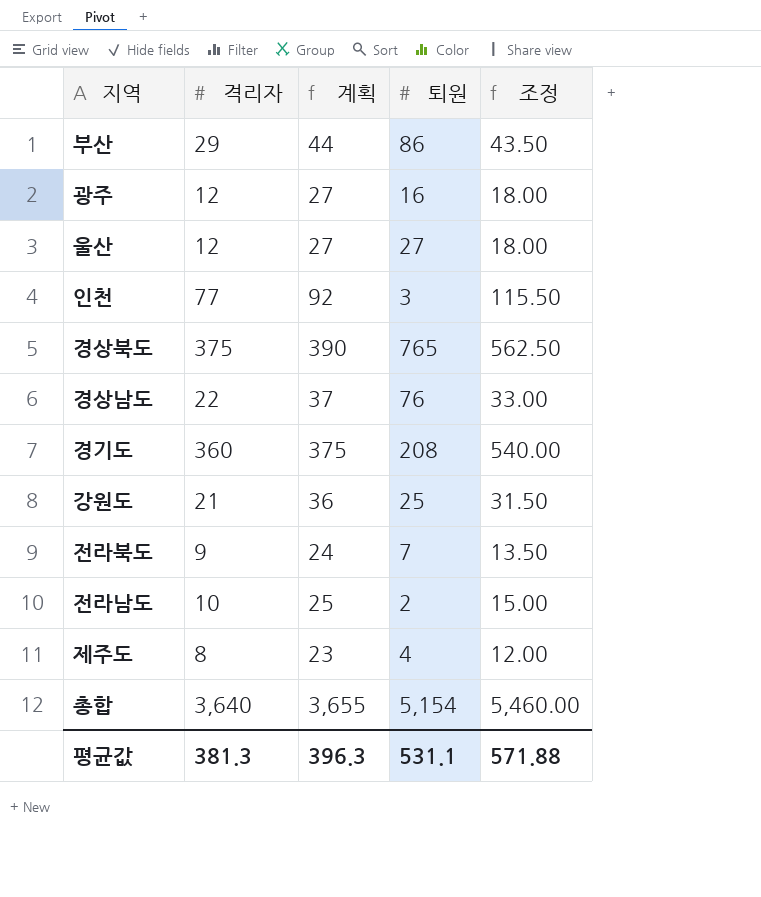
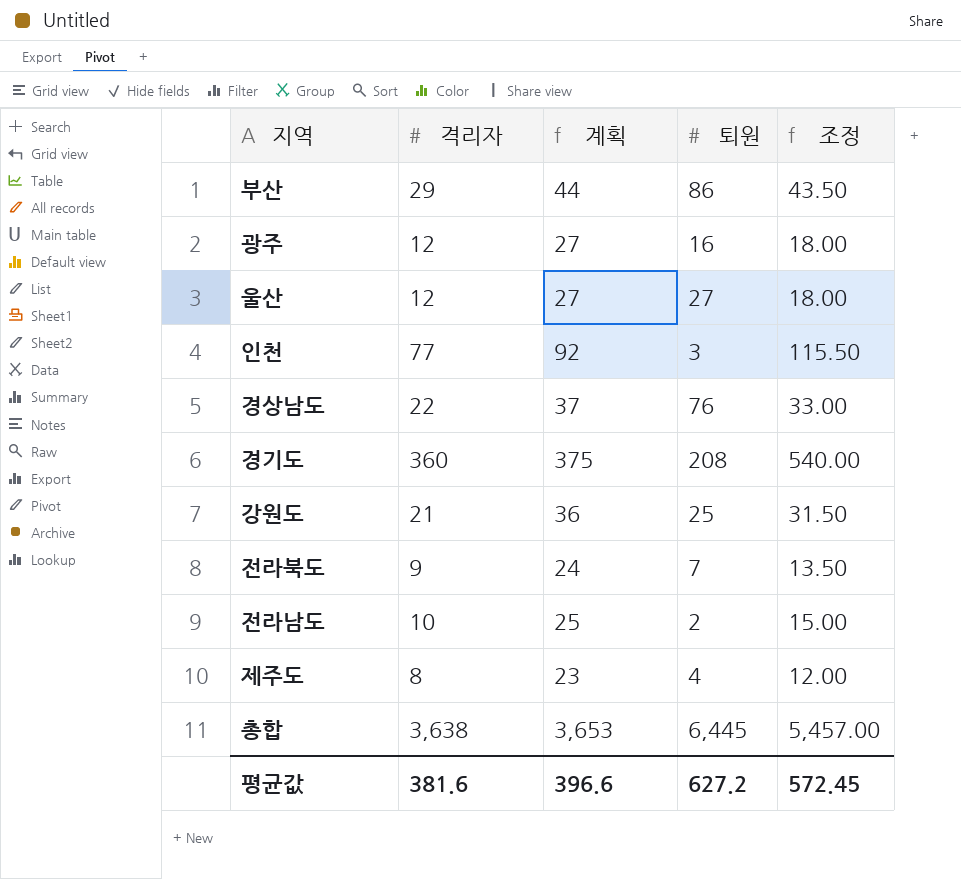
row 경상북도: 375 | 390 | 765 | 562.50 -> none
총합 | 격리자: 3,640 -> 3,638
총합 | 계획: 3,655 -> 3,653
총합 | 퇴원: 5,154 -> 6,445
총합 | 조정: 5,460.00 -> 5,457.00
평균값 | 격리자: 381.3 -> 381.6
평균값 | 계획: 396.3 -> 396.6
평균값 | 퇴원: 531.1 -> 627.2
평균값 | 조정: 571.88 -> 572.45

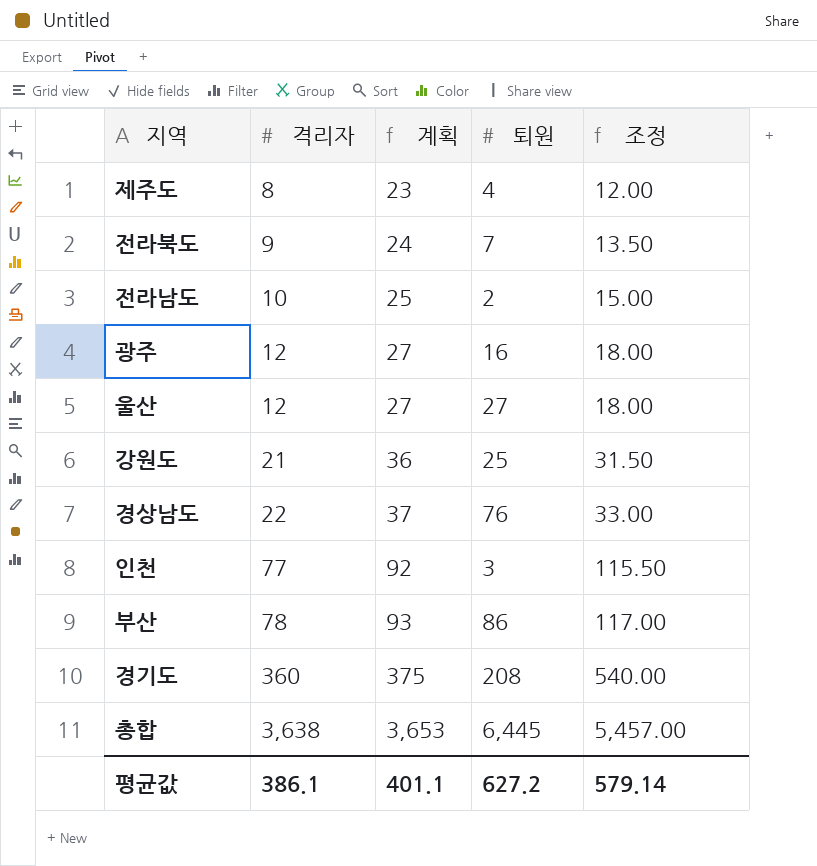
row order: none -> 격리자 ascending
부산 | 격리자: 29 -> 78
부산 | 계획: 44 -> 93
부산 | 조정: 43.50 -> 117.00
평균값 | 격리자: 381.6 -> 386.1
평균값 | 계획: 396.6 -> 401.1
평균값 | 조정: 572.45 -> 579.14

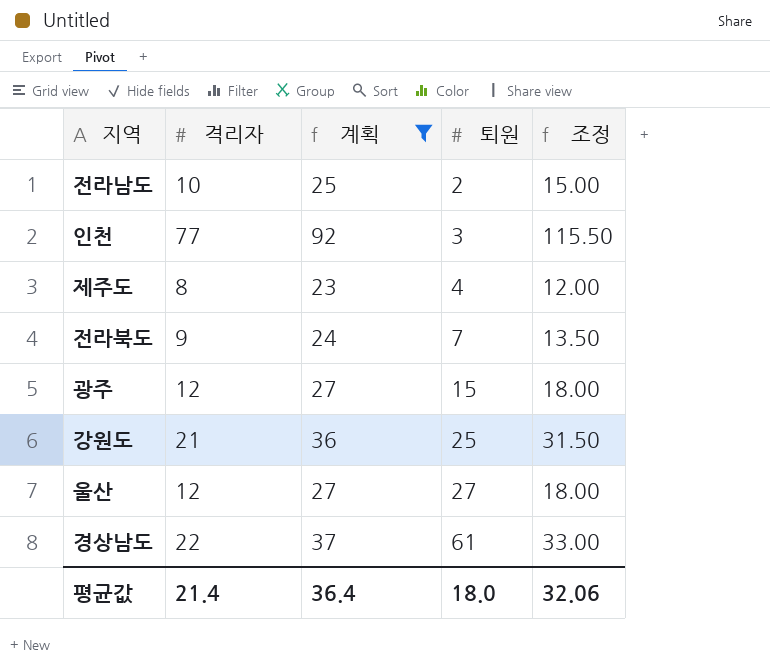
filter: none -> 계획 <= 92
row order: 격리자 ascending -> 퇴원 ascending
광주 | 퇴원: 16 -> 15
경상남도 | 퇴원: 76 -> 61
평균값 | 격리자: 386.1 -> 21.4
평균값 | 계획: 401.1 -> 36.4
평균값 | 퇴원: 627.2 -> 18.0
평균값 | 조정: 579.14 -> 32.06

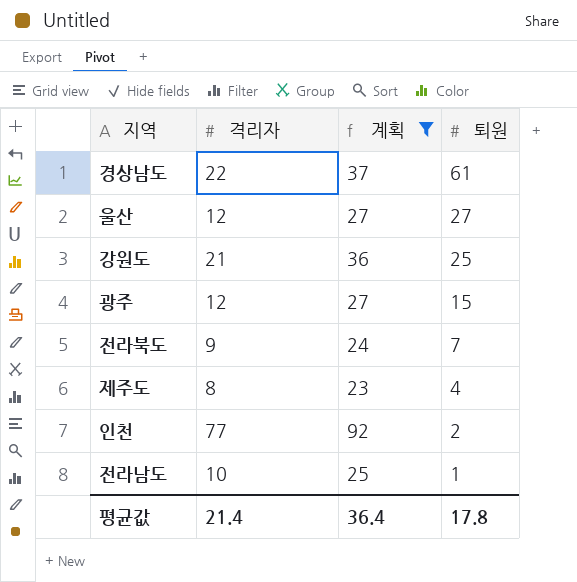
row order: 퇴원 ascending -> 퇴원 descending
column 조정 | formula: [격리자] * 1.5 -> none
인천 | 퇴원: 3 -> 2
전라남도 | 퇴원: 2 -> 1
평균값 | 퇴원: 18.0 -> 17.8

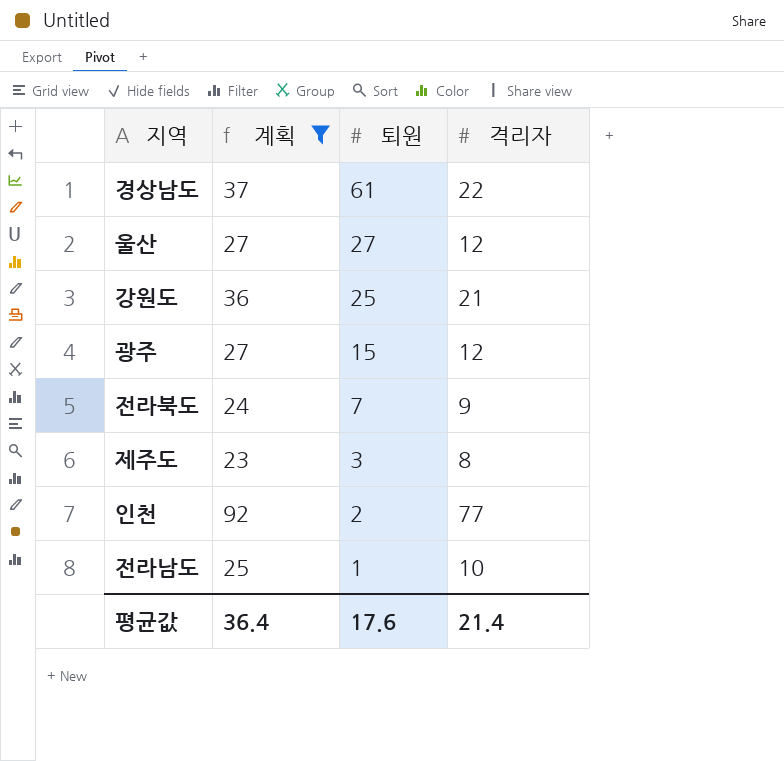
column 격리자 | position: 2 -> 4
제주도 | 퇴원: 4 -> 3
평균값 | 퇴원: 17.8 -> 17.6

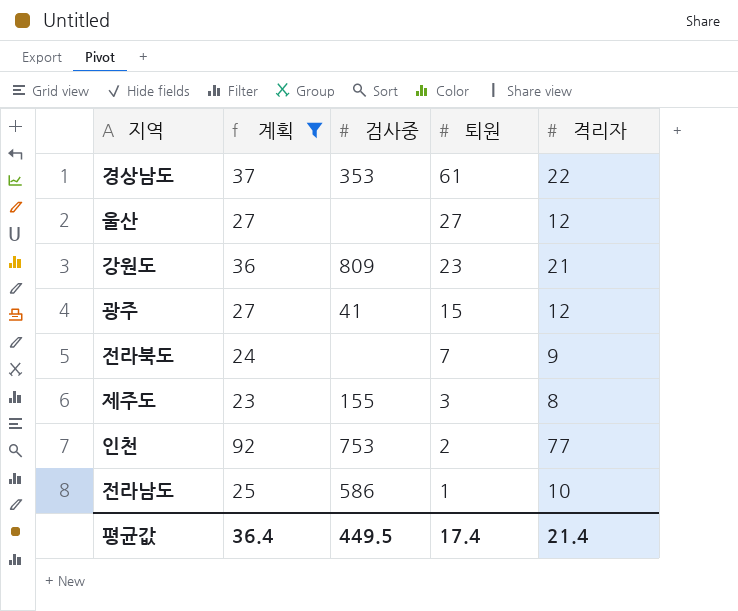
column 검사중 | position: none -> 3
강원도 | 퇴원: 25 -> 23
평균값 | 퇴원: 17.6 -> 17.4

